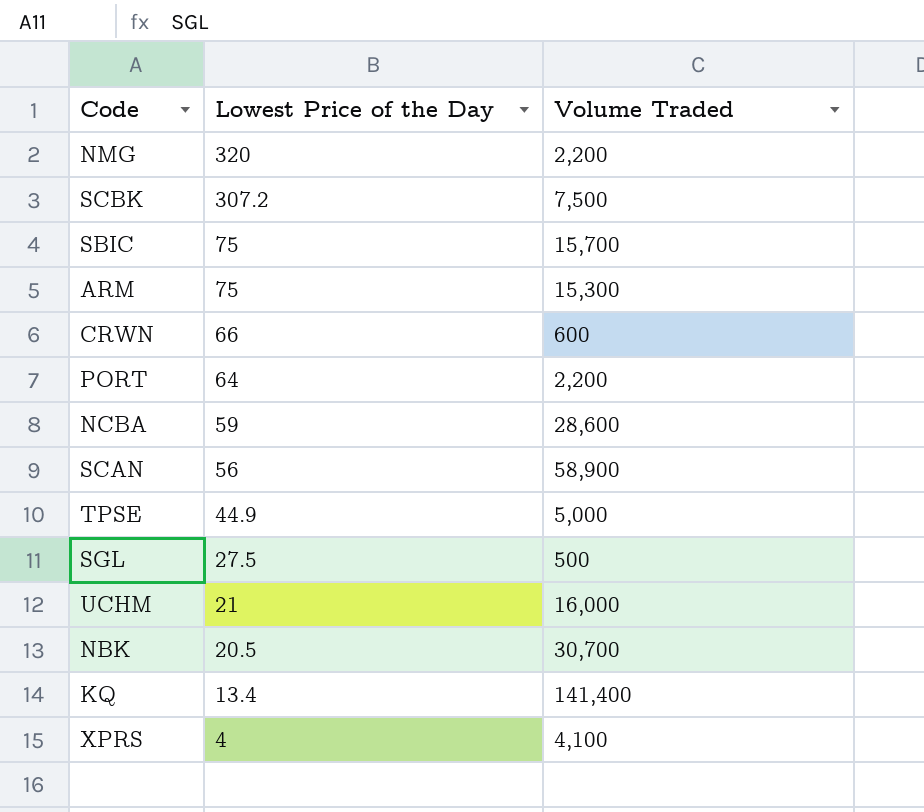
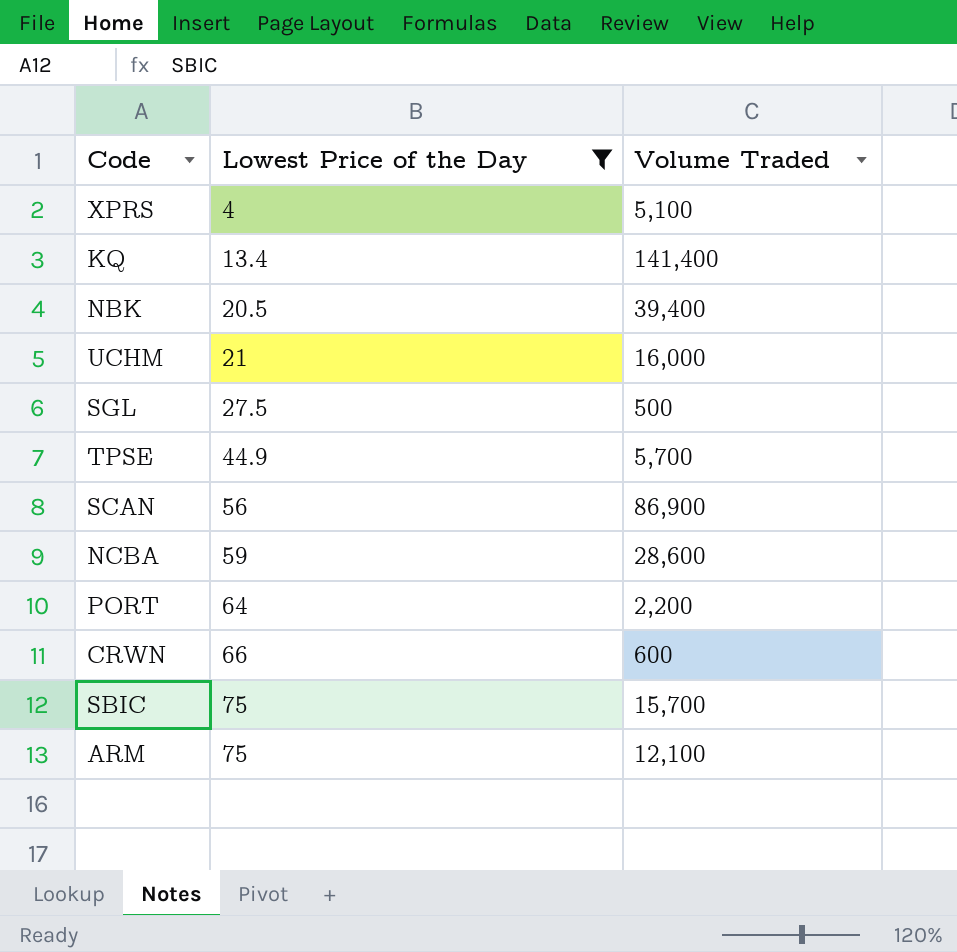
filter: none -> Lowest Price of the Day <= 75
row order: Lowest Price of the Day descending -> Lowest Price of the Day ascending
XPRS | Volume Traded: 4,100 -> 5,100
NBK | Volume Traded: 30,700 -> 39,400
TPSE | Volume Traded: 5,000 -> 5,700
SCAN | Volume Traded: 58,900 -> 86,900
ARM | Volume Traded: 15,300 -> 12,100

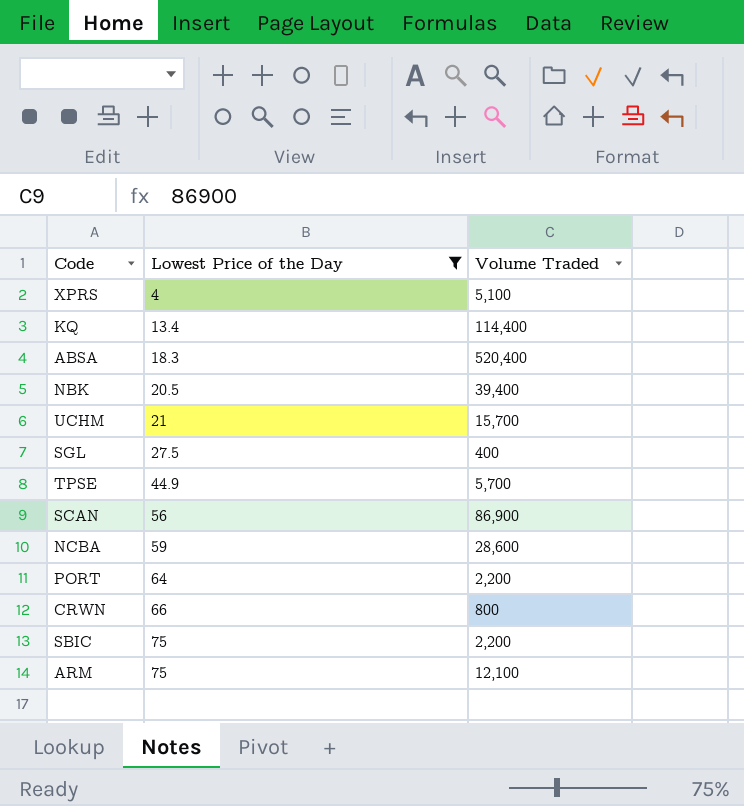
KQ | Volume Traded: 141,400 -> 114,400
row ABSA: none -> 18.3 | 520,400
UCHM | Volume Traded: 16,000 -> 15,700
SGL | Volume Traded: 500 -> 400
CRWN | Volume Traded: 600 -> 800
SBIC | Volume Traded: 15,700 -> 2,200

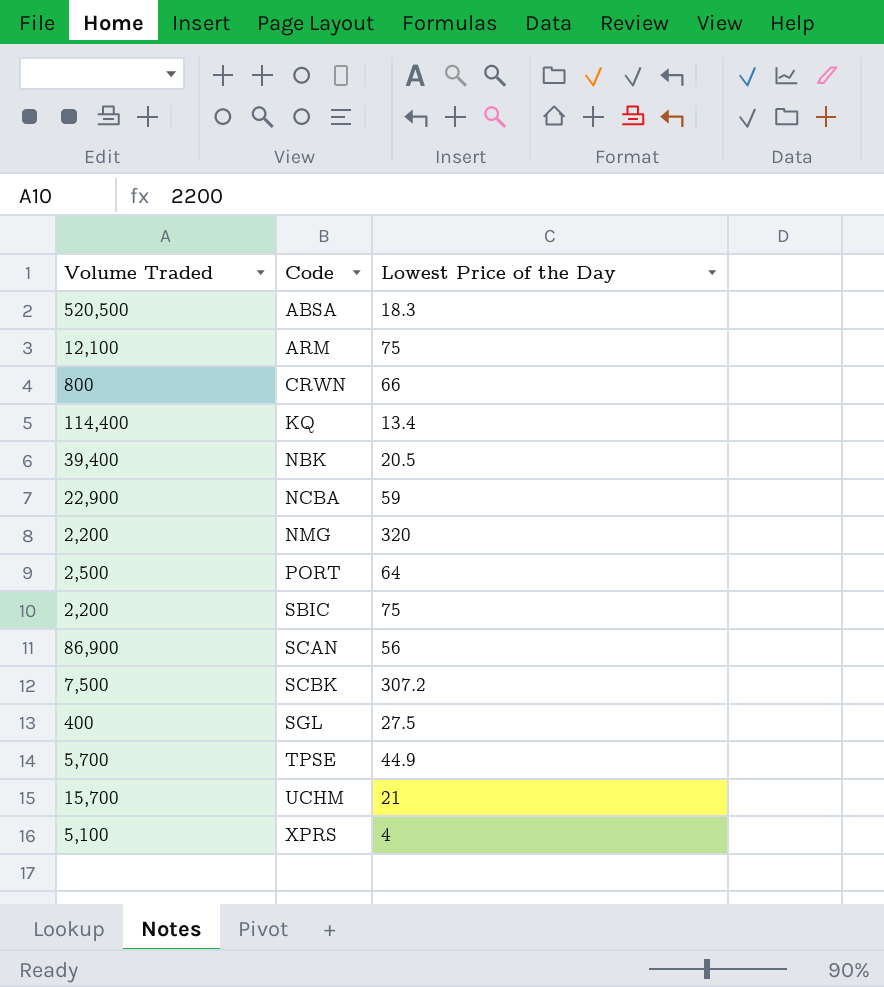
filter: Lowest Price of the Day <= 75 -> none
row order: Lowest Price of the Day ascending -> Code ascending
column Volume Traded | position: 3 -> 1
ABSA | Volume Traded: 520,400 -> 520,500
NCBA | Volume Traded: 28,600 -> 22,900
PORT | Volume Traded: 2,200 -> 2,500

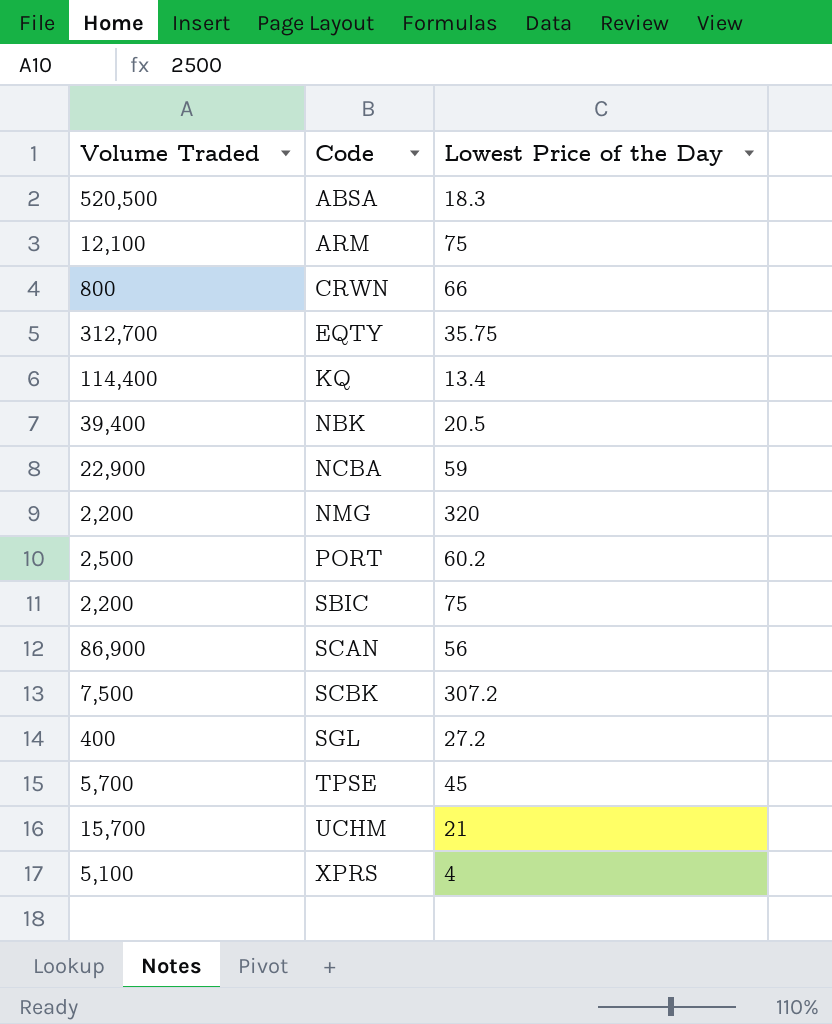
row EQTY: none -> 312,700 | 35.75
PORT | Lowest Price of the Day: 64 -> 60.2
SGL | Lowest Price of the Day: 27.5 -> 27.2
TPSE | Lowest Price of the Day: 44.9 -> 45

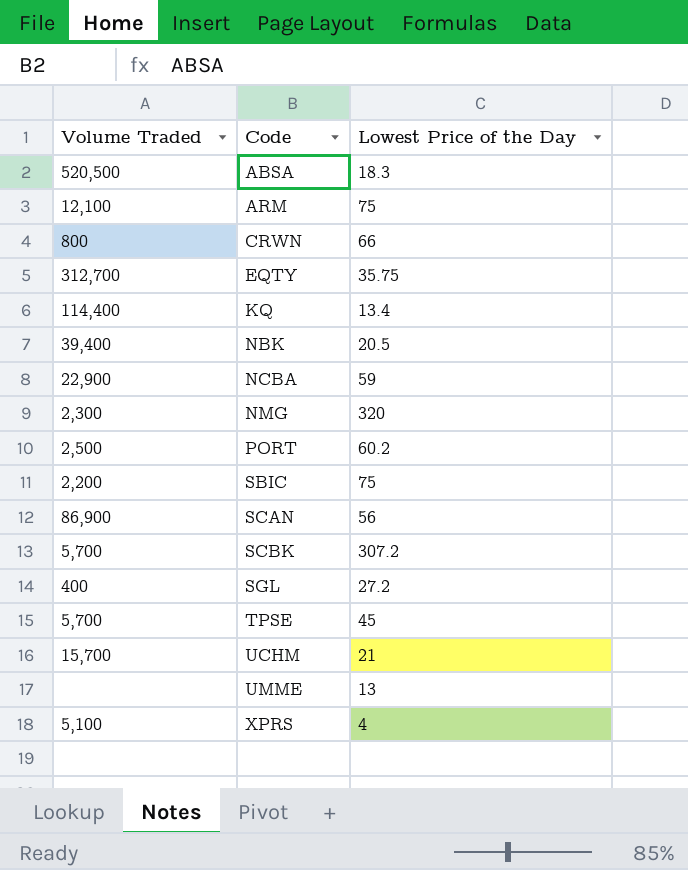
NMG | Volume Traded: 2,200 -> 2,300
SCBK | Volume Traded: 7,500 -> 5,700
row UMME: none -> none | 13

